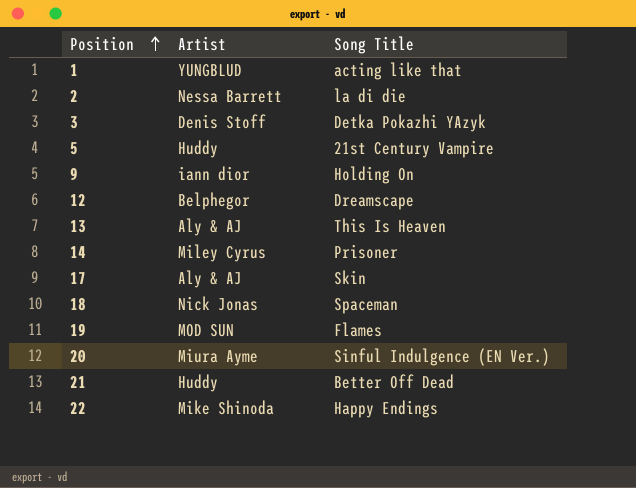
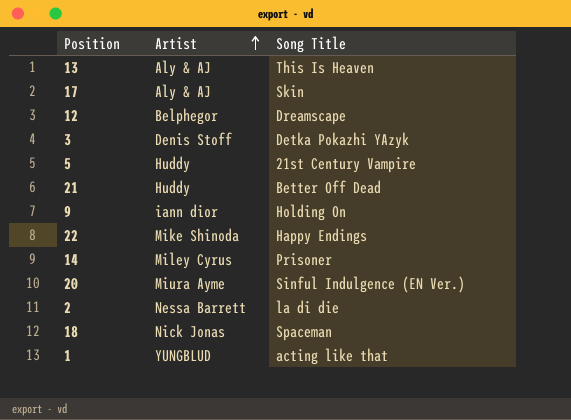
row order: Position ascending -> Artist ascending
row 19: MOD SUN | Flames -> none

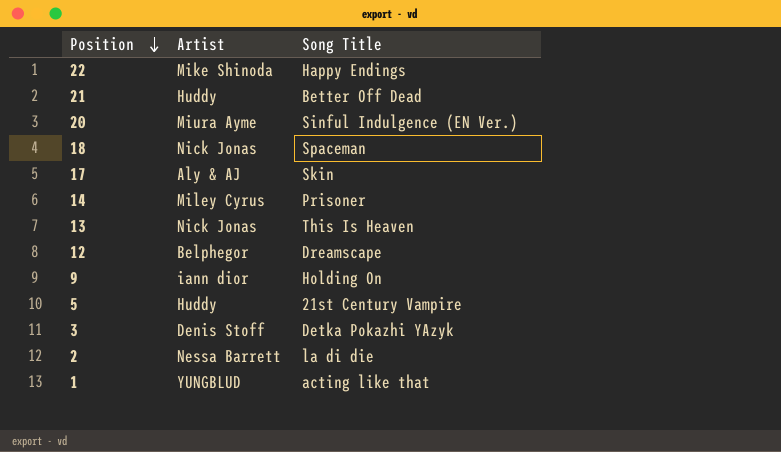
row order: Artist ascending -> Position descending
13 | Artist: Aly & AJ -> Nick Jonas

